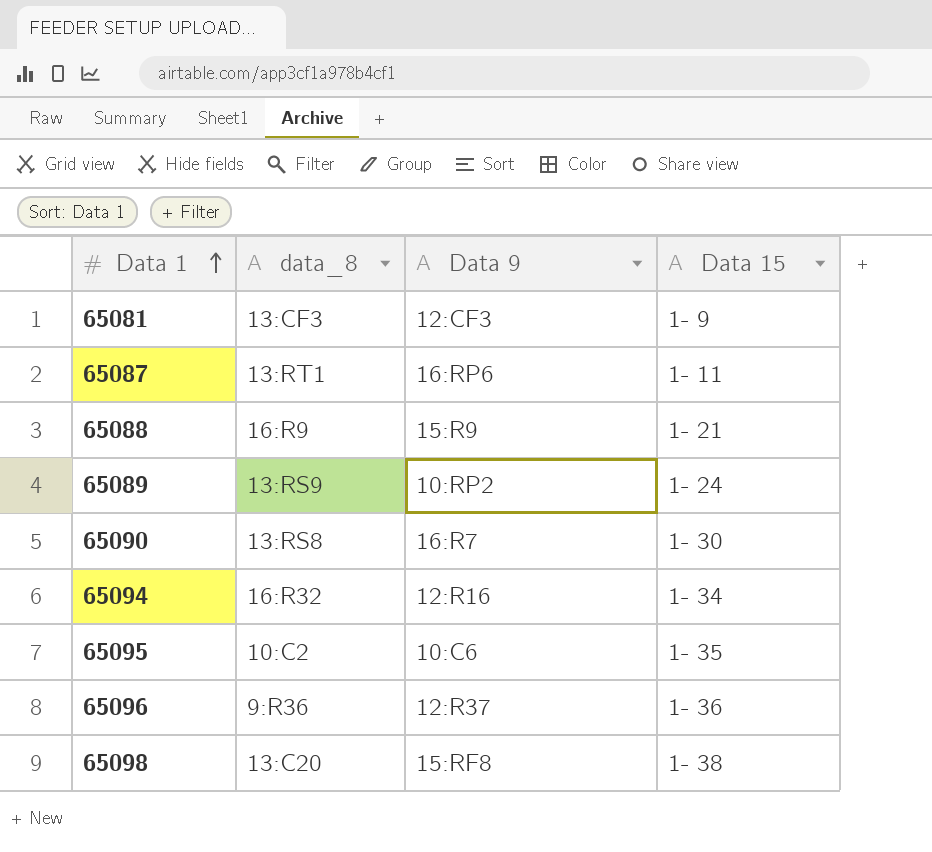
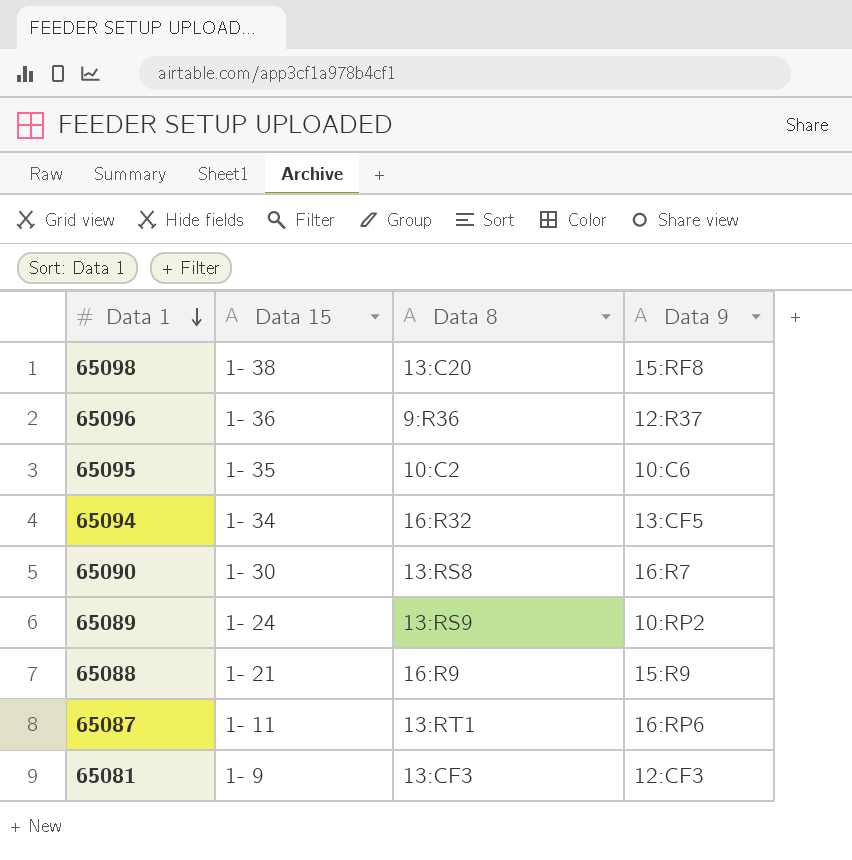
row order: Data 1 ascending -> Data 1 descending
column Data 15 | position: 4 -> 2
column name: data_8 -> Data 8
65094 | Data 9: 12:R16 -> 13:CF5

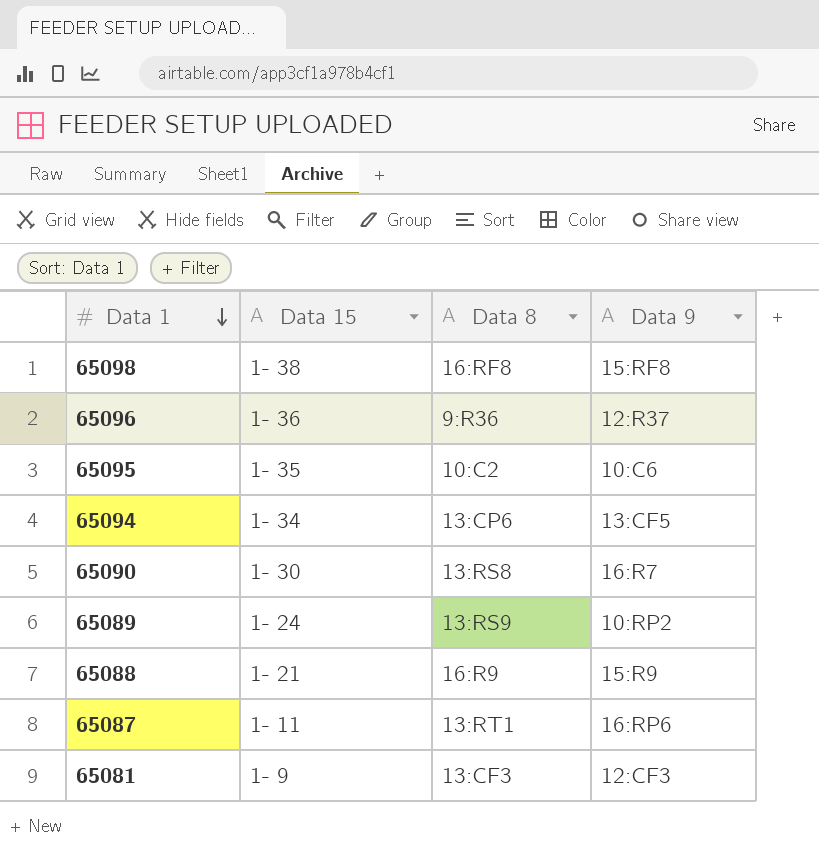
65098 | Data 8: 13:C20 -> 16:RF8
65094 | Data 8: 16:R32 -> 13:CP6

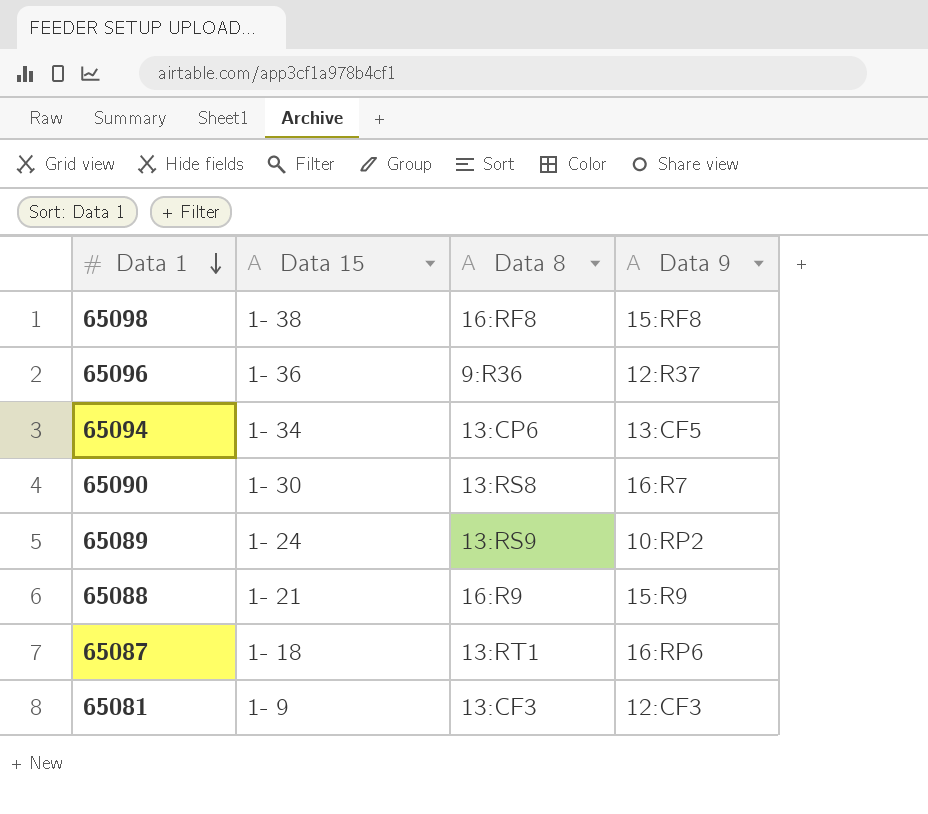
row 65095: 1- 35 | 10:C2 | 10:C6 -> none
65087 | Data 15: 1- 11 -> 1- 18

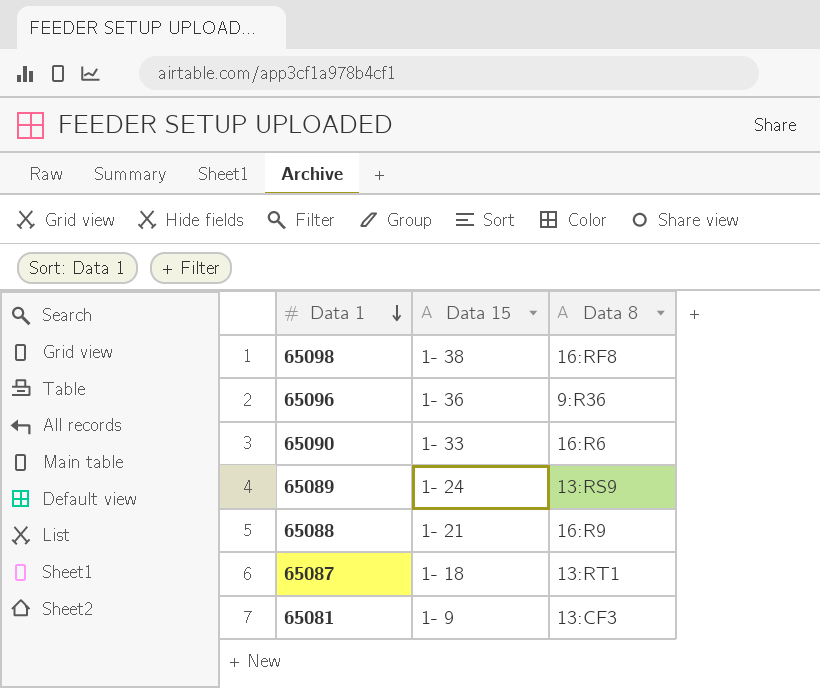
column Data 9 | position: 4 -> none
row 65094: 1- 34 | 13:CP6 | 13:CF5 -> none
65090 | Data 15: 1- 30 -> 1- 33
65090 | Data 8: 13:RS8 -> 16:R6

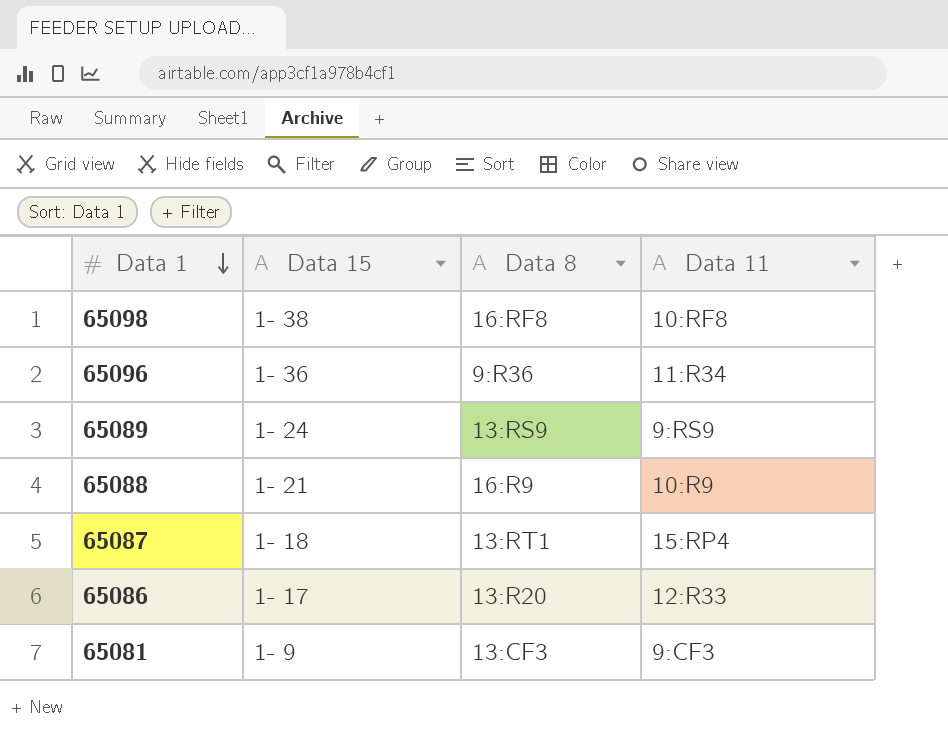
column Data 11 | position: none -> 4
row 65090: 1- 33 | 16:R6 -> none
row 65086: none -> 1- 17 | 13:R20 | 12:R33

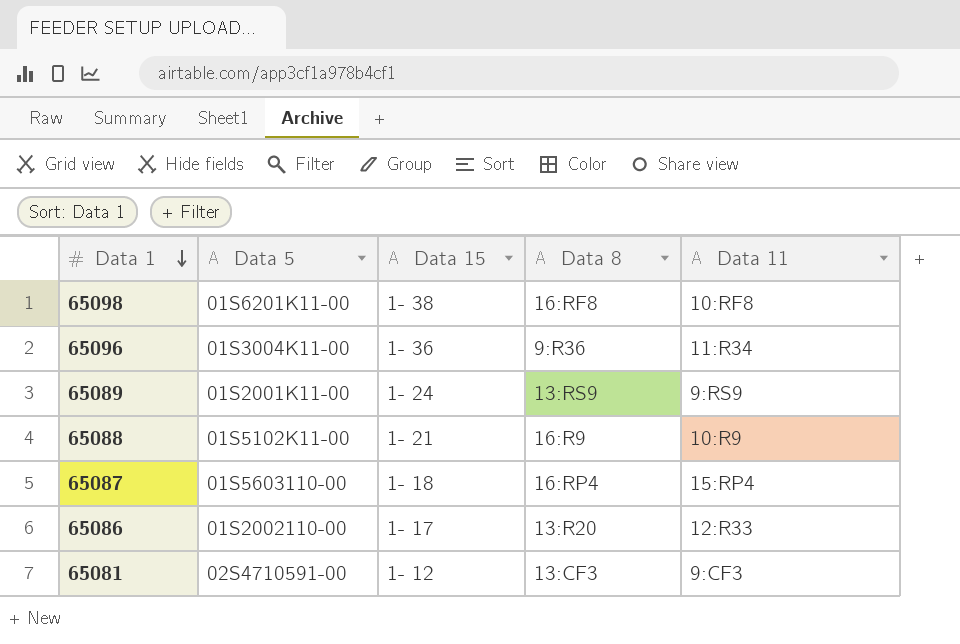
column Data 5 | position: none -> 2
65087 | Data 8: 13:RT1 -> 16:RP4
65081 | Data 15: 1- 9 -> 1- 12

